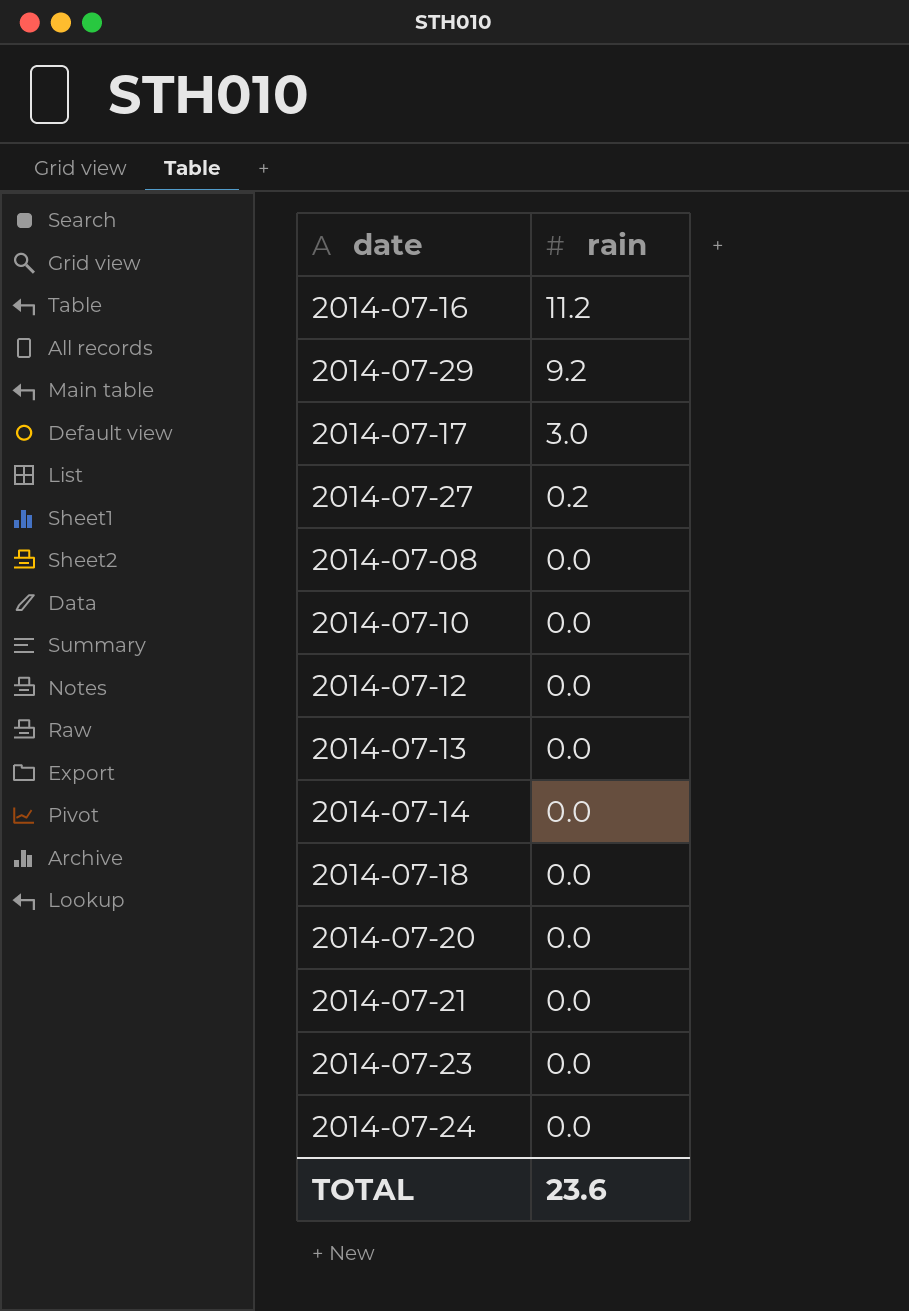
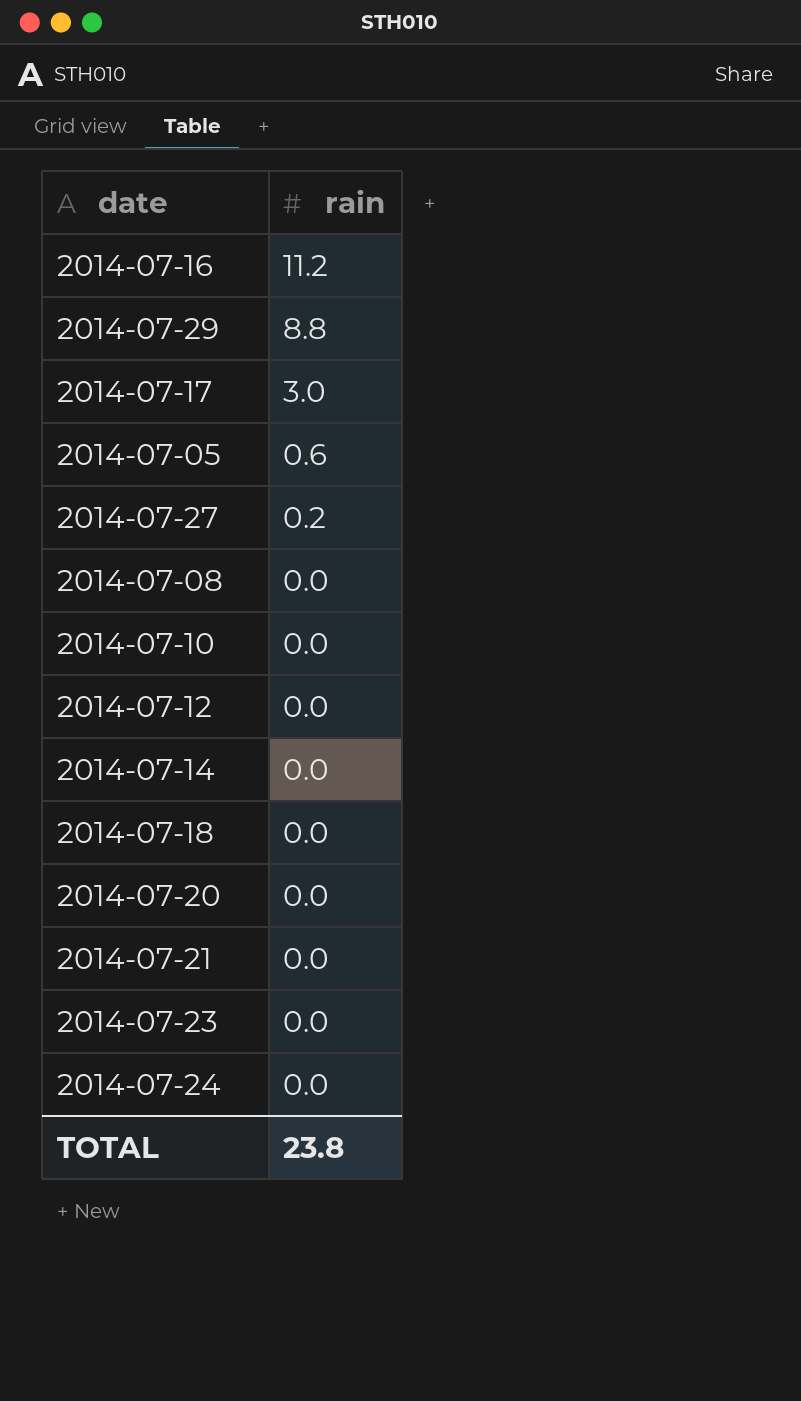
row 2014-07-13: 0.0 -> none
2014-07-29 | rain: 9.2 -> 8.8
row 2014-07-05: none -> 0.6
TOTAL | rain: 23.6 -> 23.8

